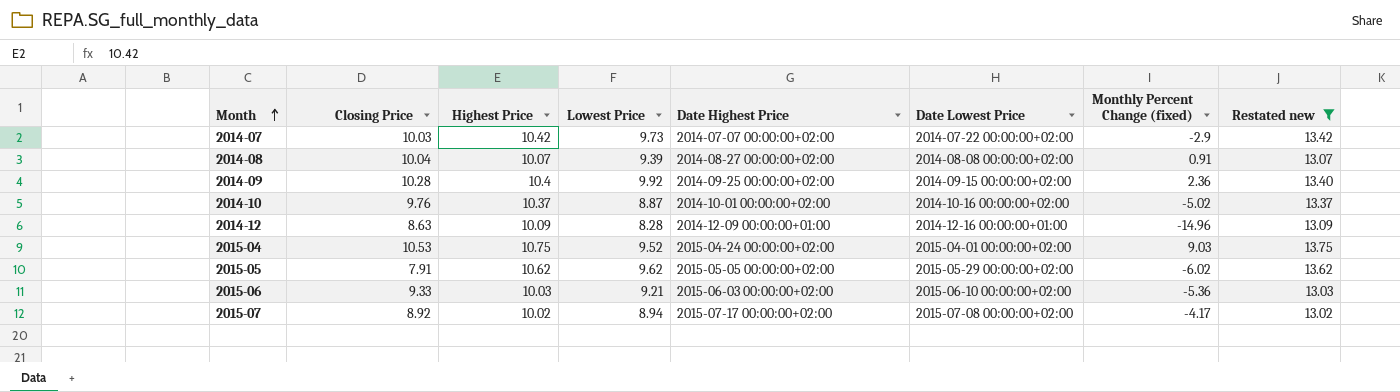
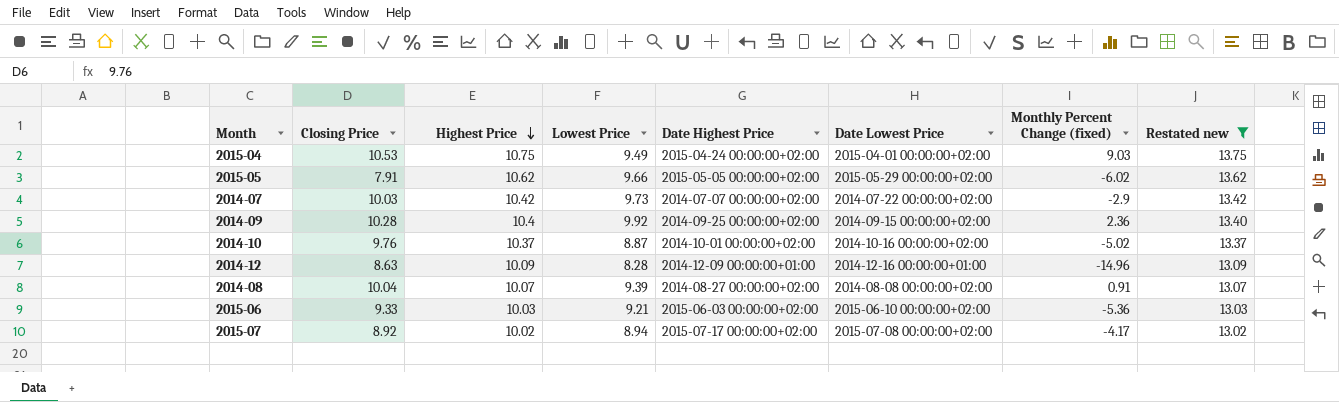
row order: Month ascending -> Highest Price descending
2015-04 | Lowest Price: 9.52 -> 9.49
2015-05 | Lowest Price: 9.62 -> 9.66

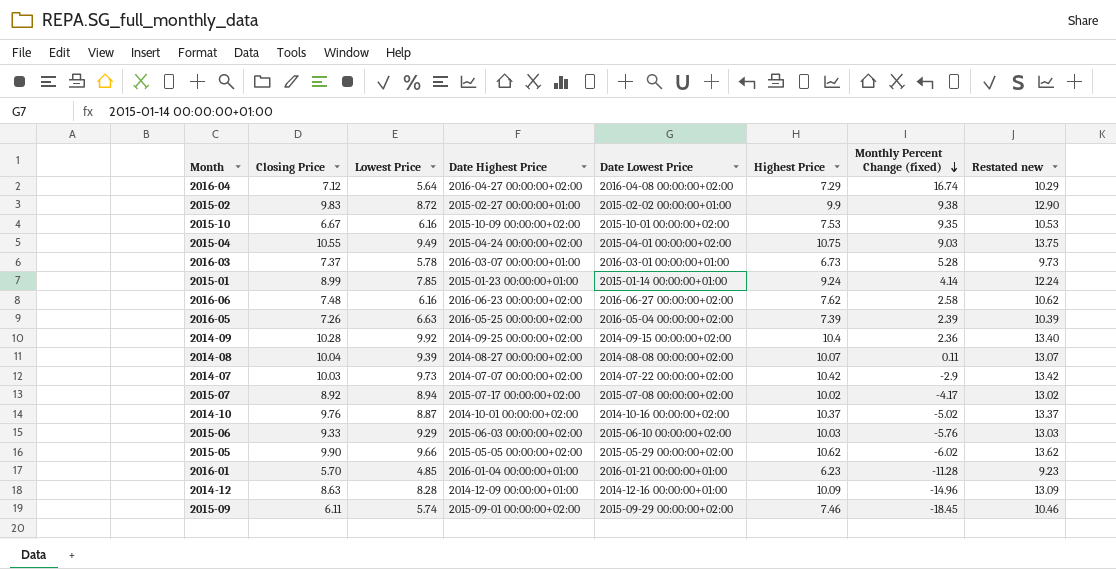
filter: Restated new >= 13.02 -> none
row order: Highest Price descending -> Monthly Percent Change (fixed) descending
column Highest Price | position: 3 -> 6
2015-04 | Closing Price: 10.53 -> 10.55
2014-08 | Monthly Percent Change (fixed): 0.91 -> 0.11
2015-06 | Lowest Price: 9.21 -> 9.29
2015-06 | Monthly Percent Change (fixed): -5.36 -> -5.76
2015-05 | Closing Price: 7.91 -> 9.90

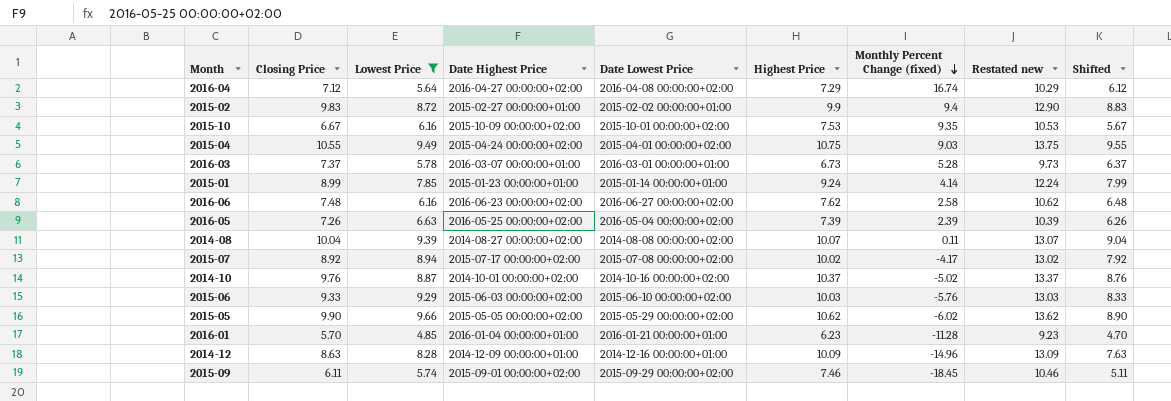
filter: none -> Lowest Price <= 9.66
column Shifted | formula: none -> [Closing Price] - 1
2015-02 | Monthly Percent Change (fixed): 9.38 -> 9.4

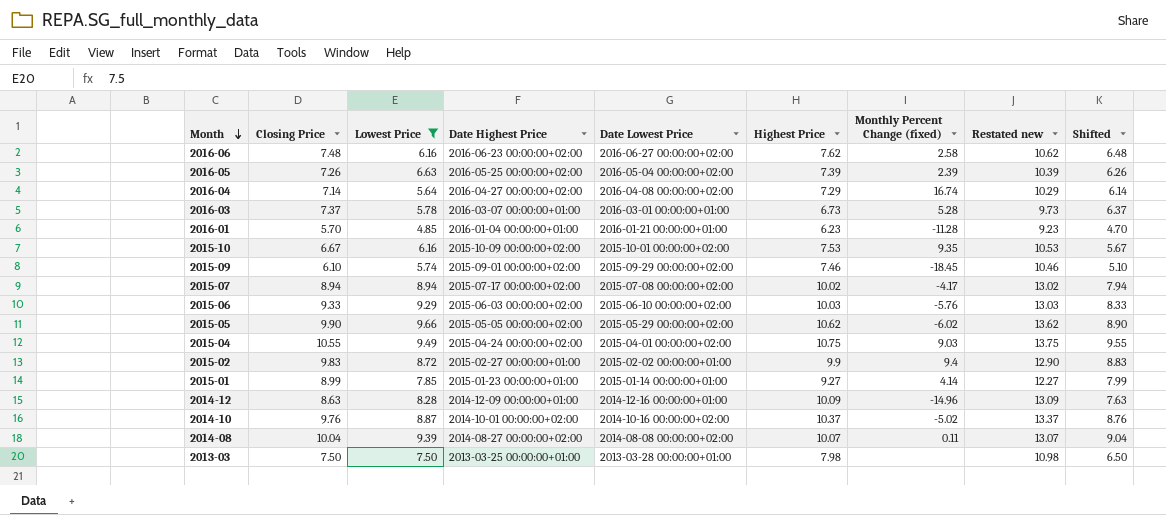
row order: Monthly Percent Change (fixed) descending -> Month descending
2016-04 | Closing Price: 7.12 -> 7.14
2016-04 | Shifted: 6.12 -> 6.14
2015-09 | Closing Price: 6.11 -> 6.10
2015-09 | Shifted: 5.11 -> 5.10
2015-07 | Closing Price: 8.92 -> 8.94
2015-07 | Shifted: 7.92 -> 7.94
2015-01 | Highest Price: 9.24 -> 9.27
2015-01 | Restated new: 12.24 -> 12.27
row 2013-03: none -> 7.50 | 7.50 | 2013-03-25 00:00:00+01:00 | 2013-03-28 00:00:00+01:00 | 7.98 | none | 10.98 | 6.50

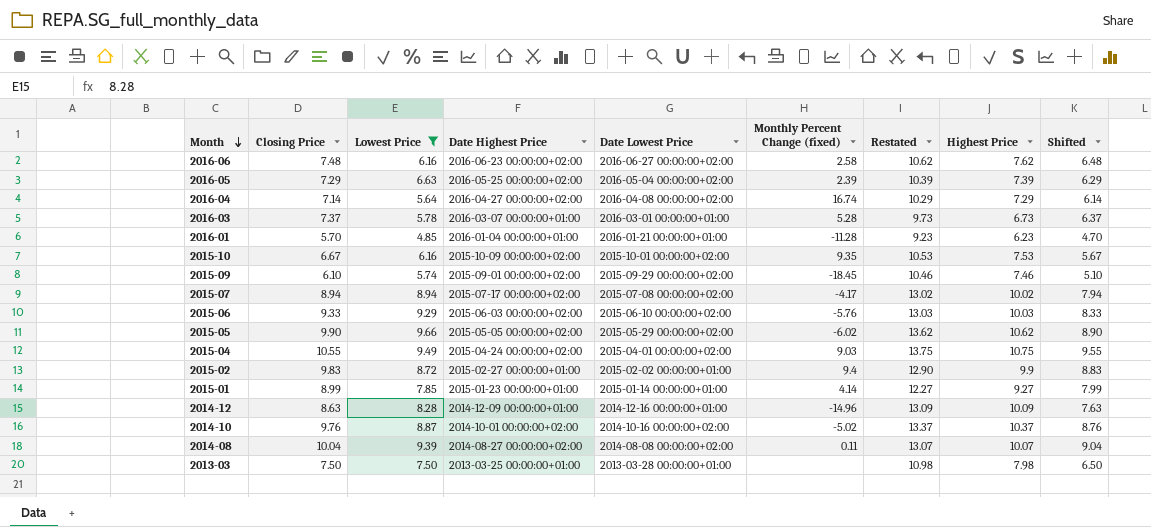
column name: Restated new -> Restated
column Highest Price | position: 6 -> 8
2016-05 | Closing Price: 7.26 -> 7.29
2016-05 | Shifted: 6.26 -> 6.29

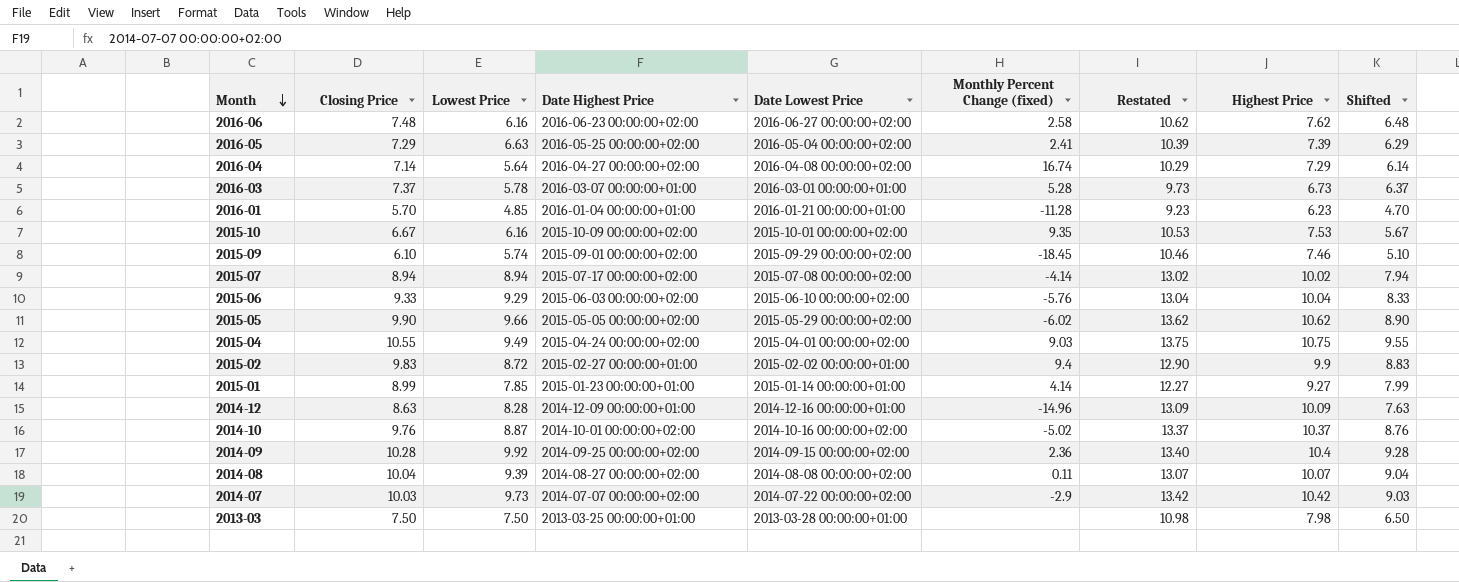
filter: Lowest Price <= 9.66 -> none
2016-05 | Monthly Percent Change (fixed): 2.39 -> 2.41
2015-07 | Monthly Percent Change (fixed): -4.17 -> -4.14
2015-06 | Restated: 13.03 -> 13.04
2015-06 | Highest Price: 10.03 -> 10.04

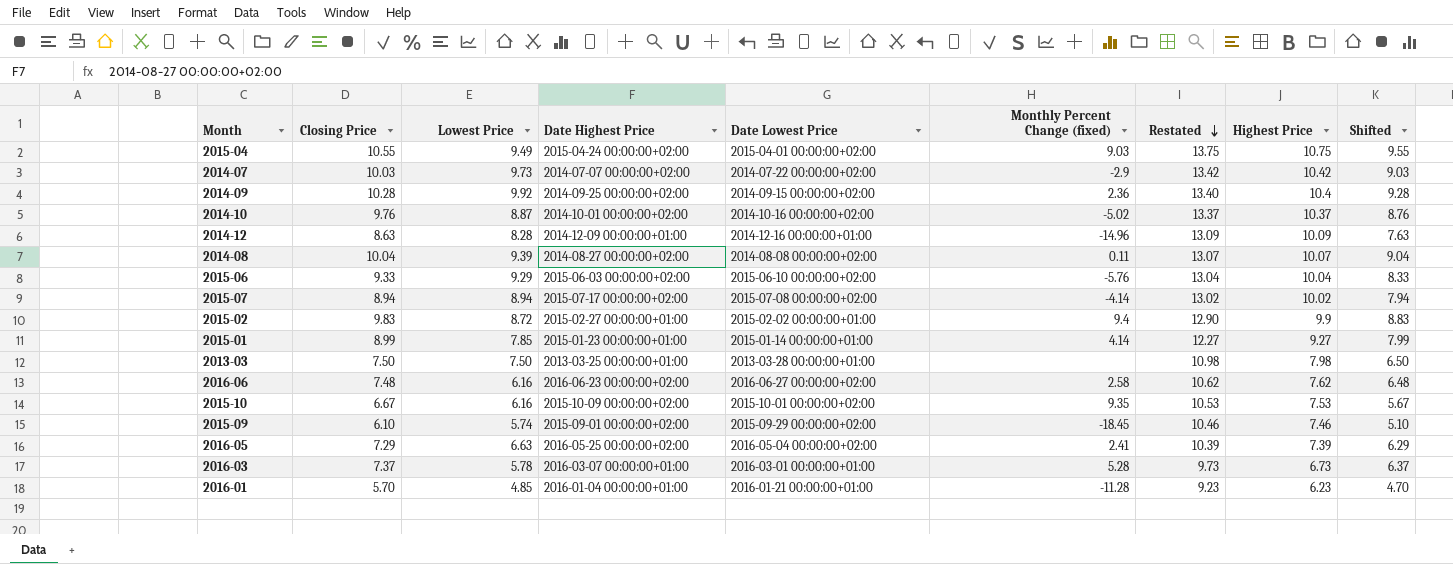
row order: Month descending -> Restated descending
row 2016-04: 7.14 | 5.64 | 2016-04-27 00:00:00+02:00 | 2016-04-08 00:00:00+02:00 | 16.74 | 10.29 | 7.29 | 6.14 -> none
row 2015-05: 9.90 | 9.66 | 2015-05-05 00:00:00+02:00 | 2015-05-29 00:00:00+02:00 | -6.02 | 13.62 | 10.62 | 8.90 -> none

